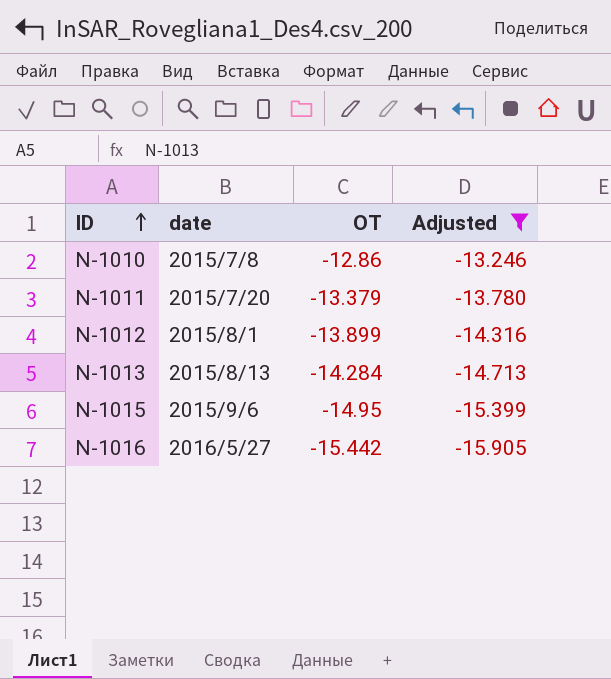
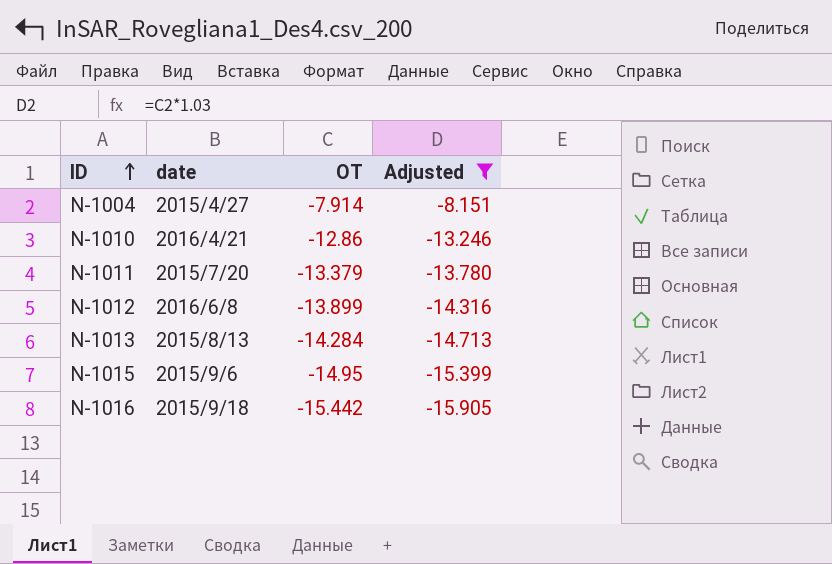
row N-1004: none -> 2015/4/27 | -7.914 | -8.151
N-1010 | date: 2015/7/8 -> 2016/4/21
N-1012 | date: 2015/8/1 -> 2016/6/8
N-1016 | date: 2016/5/27 -> 2015/9/18

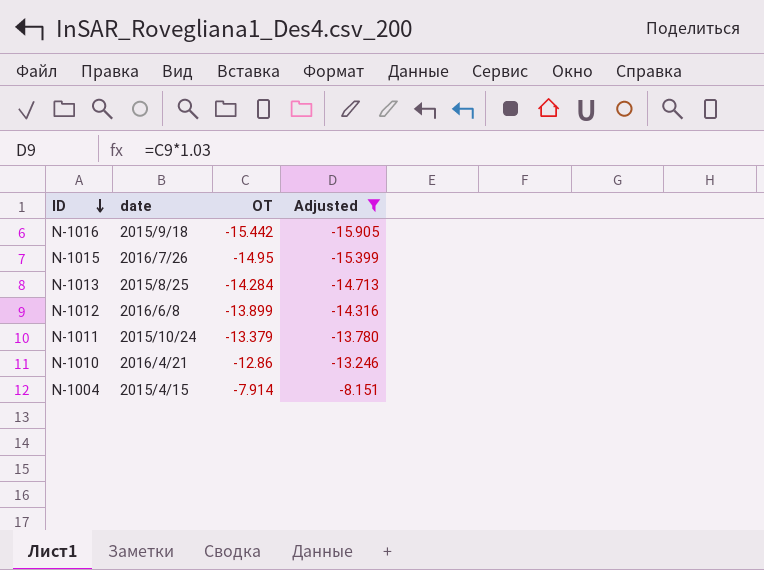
row order: ID ascending -> ID descending
N-1015 | date: 2015/9/6 -> 2016/7/26
N-1013 | date: 2015/8/13 -> 2015/8/25
N-1011 | date: 2015/7/20 -> 2015/10/24
N-1004 | date: 2015/4/27 -> 2015/4/15

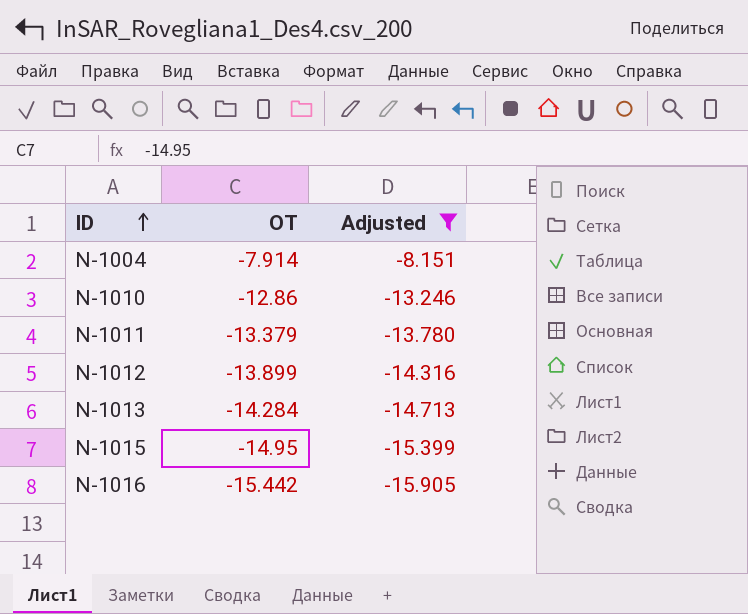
row order: ID descending -> ID ascending
column date | position: 2 -> none

